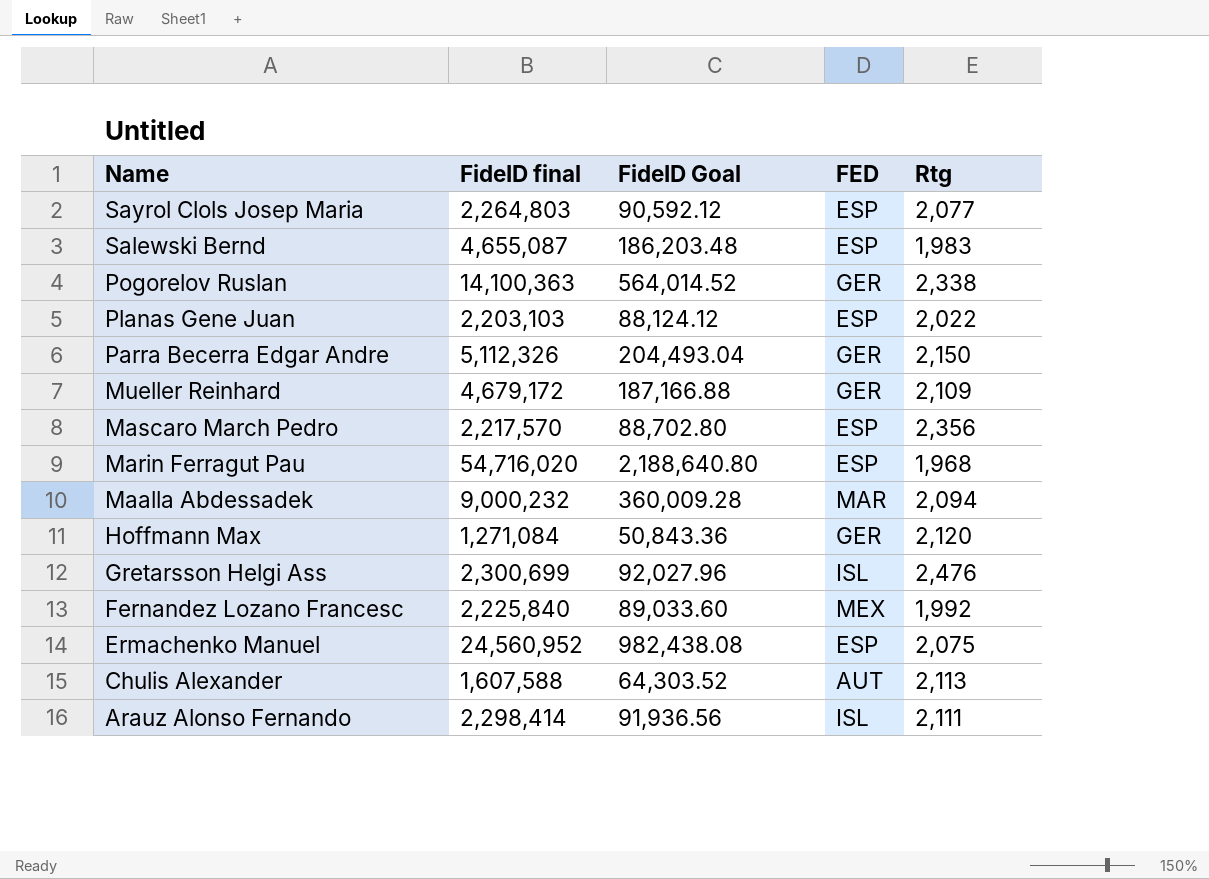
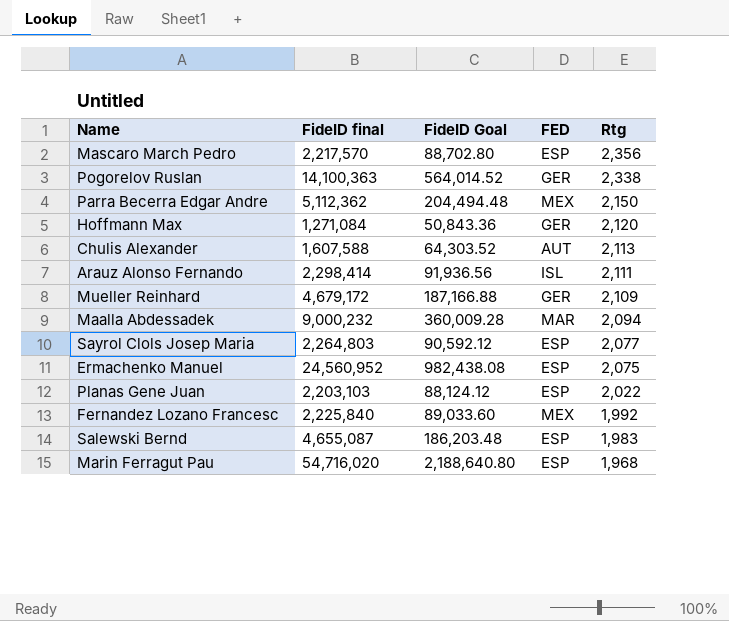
row order: Name descending -> Rtg descending
row Gretarsson Helgi Ass: 2,300,699 | 92,027.96 | ISL | 2,476 -> none
Parra Becerra Edgar Andre | FideID final: 5,112,326 -> 5,112,362
Parra Becerra Edgar Andre | FideID Goal: 204,493.04 -> 204,494.48
Parra Becerra Edgar Andre | FED: GER -> MEX

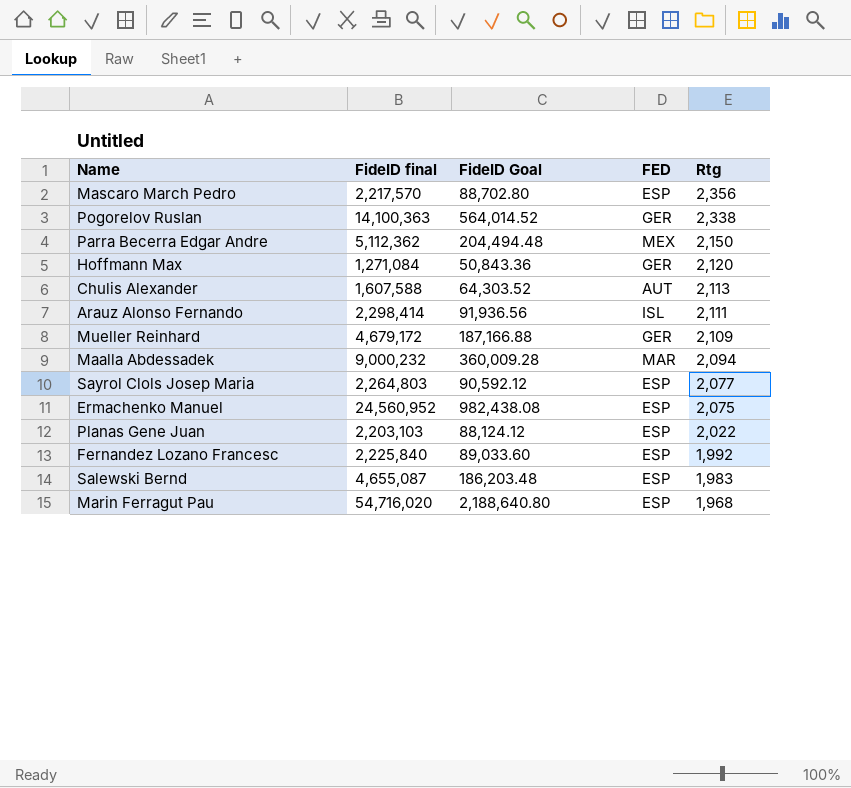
Fernandez Lozano Francesc | FED: MEX -> ESP

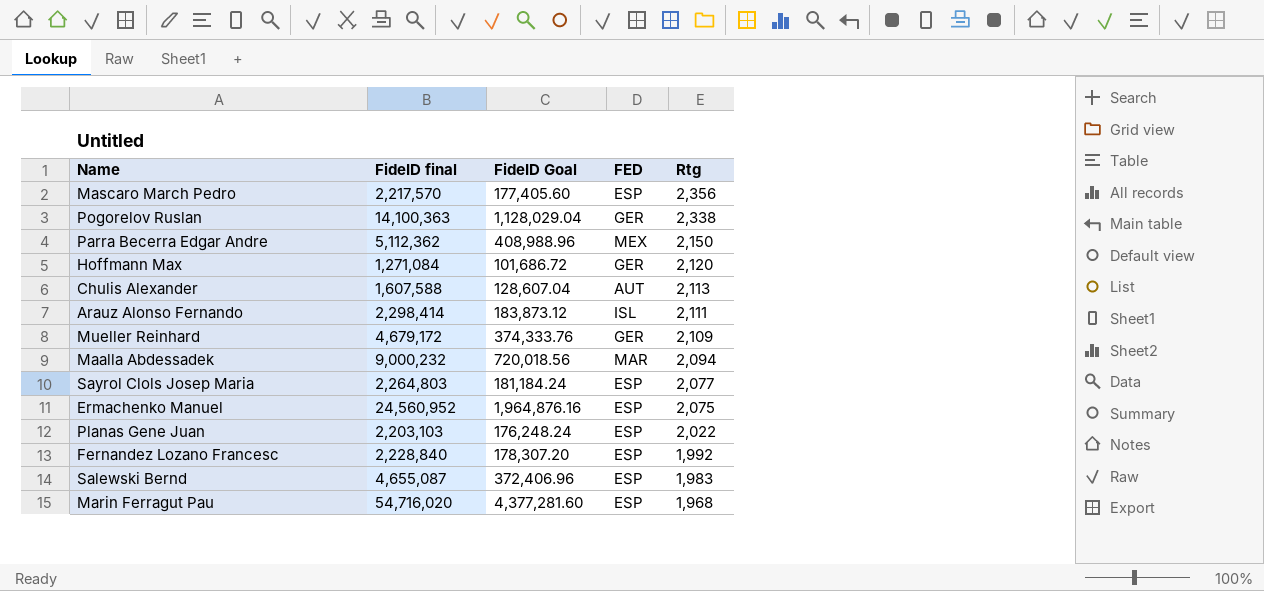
column FideID Goal | formula: [FideID final] * 0.04 -> [FideID final] * 0.08
Fernandez Lozano Francesc | FideID final: 2,225,840 -> 2,228,840

